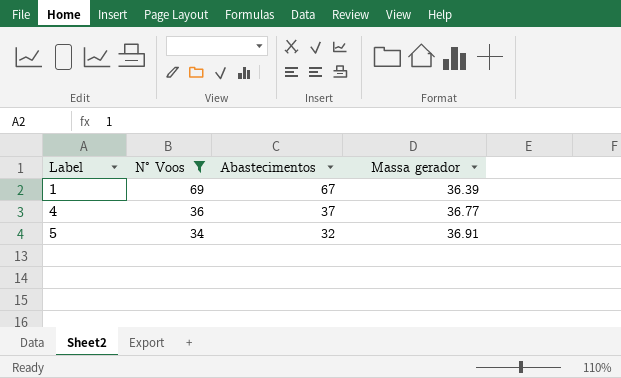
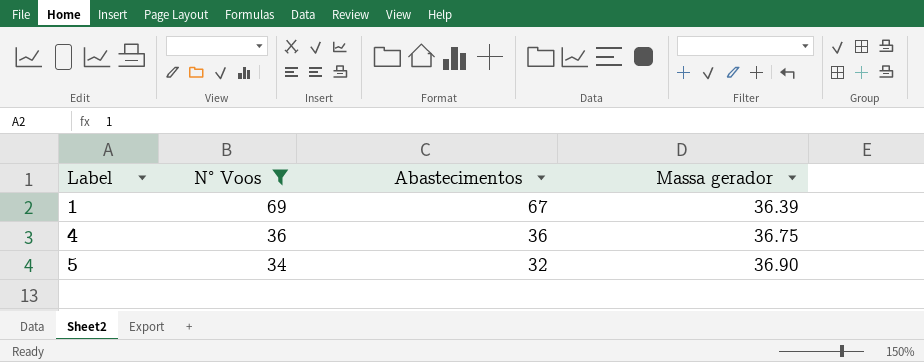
4 | Abastecimentos: 37 -> 36
4 | Massa gerador: 36.77 -> 36.75
5 | Massa gerador: 36.91 -> 36.90

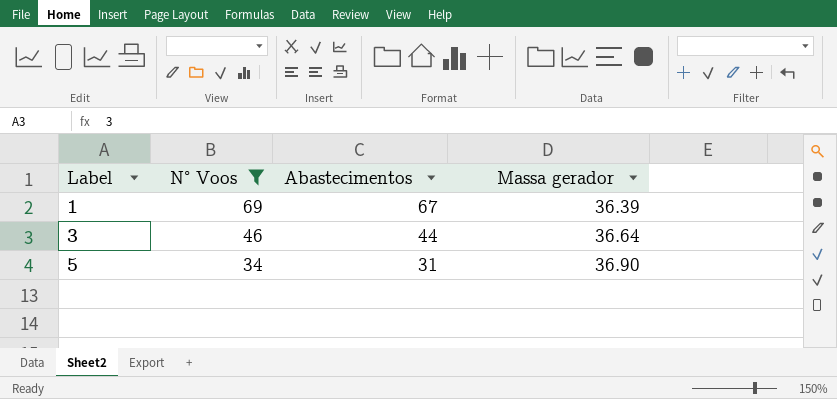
row 4: 36 | 36 | 36.75 -> none
row 3: none -> 46 | 44 | 36.64
5 | Abastecimentos: 32 -> 31

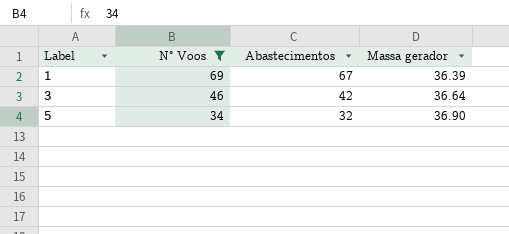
3 | Abastecimentos: 44 -> 42
5 | Abastecimentos: 31 -> 32

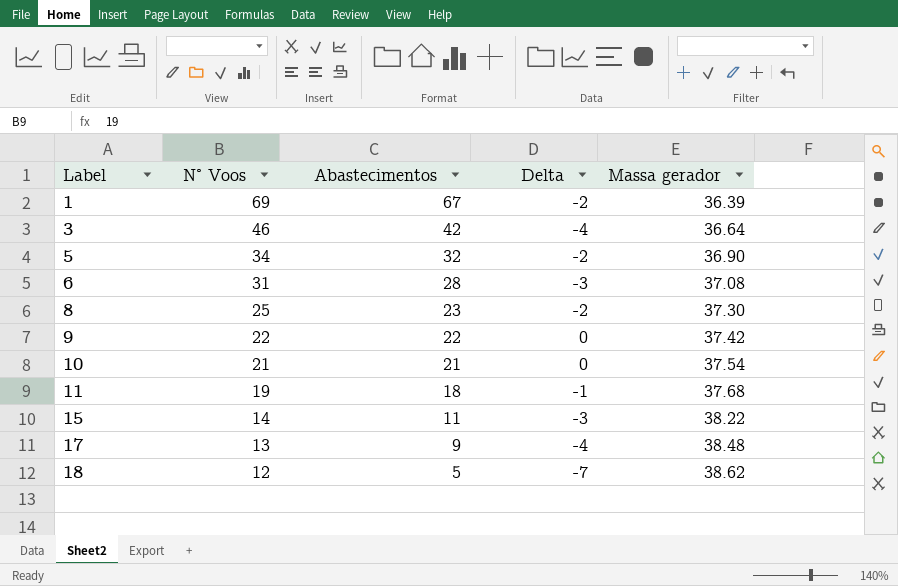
filter: N° Voos >= 34 -> none
column Delta | formula: none -> [Abastecimentos] - [N° Voos]

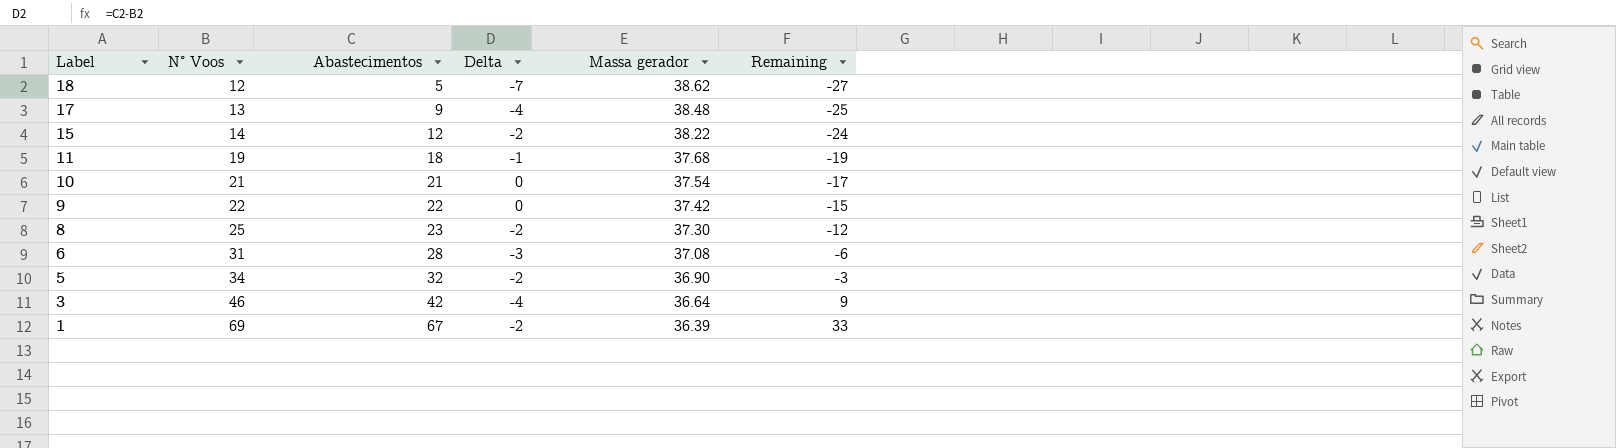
row order: Label ascending -> Label descending
column Remaining | formula: none -> [N° Voos] - [Massa gerador]
15 | Abastecimentos: 11 -> 12
15 | Delta: -3 -> -2

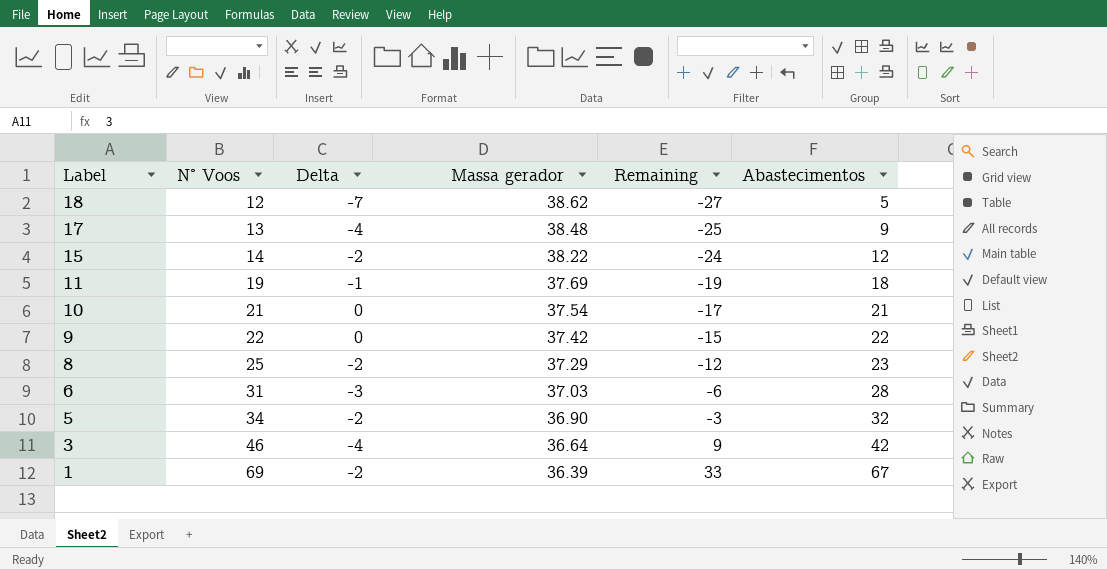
column Abastecimentos | position: 3 -> 6
11 | Massa gerador: 37.68 -> 37.69
8 | Massa gerador: 37.30 -> 37.29
6 | Massa gerador: 37.08 -> 37.03

